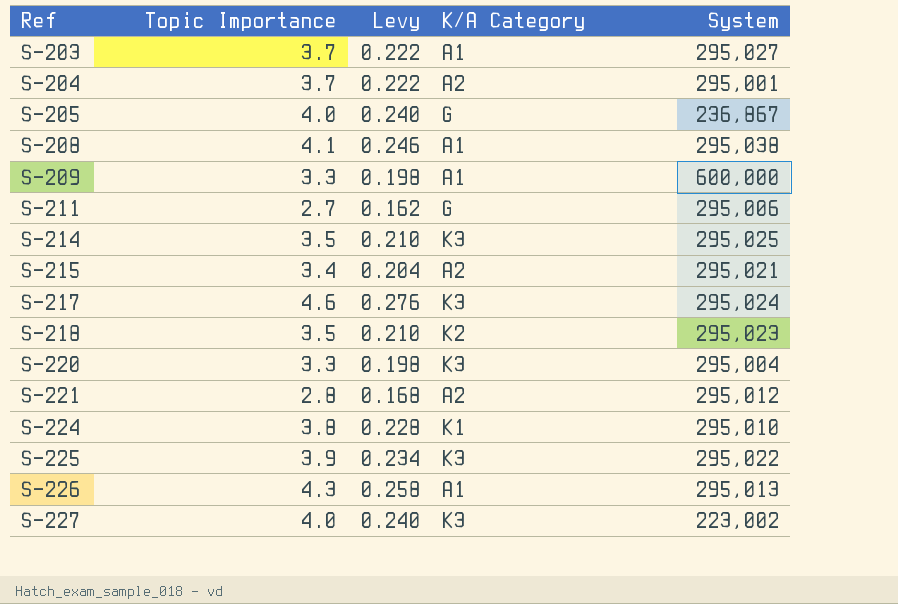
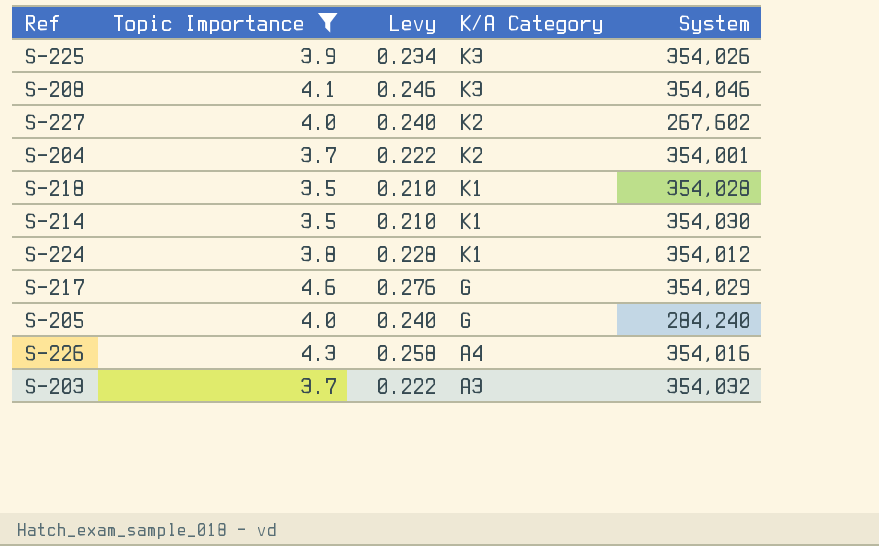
filter: none -> Topic Importance >= 3.5
row order: Ref ascending -> K/A Category descending
S-225 | System: 295,022 -> 354,026
S-208 | K/A Category: A1 -> K3
S-208 | System: 295,038 -> 354,046
S-227 | K/A Category: K3 -> K2
S-227 | System: 223,002 -> 267,602
S-204 | K/A Category: A2 -> K2
S-204 | System: 295,001 -> 354,001
S-218 | K/A Category: K2 -> K1
S-218 | System: 295,023 -> 354,028
S-214 | K/A Category: K3 -> K1
S-214 | System: 295,025 -> 354,030
S-224 | System: 295,010 -> 354,012
S-217 | K/A Category: K3 -> G
S-217 | System: 295,024 -> 354,029
S-205 | System: 236,867 -> 284,240
S-226 | K/A Category: A1 -> A4
S-226 | System: 295,013 -> 354,016
S-203 | K/A Category: A1 -> A3
S-203 | System: 295,027 -> 354,032

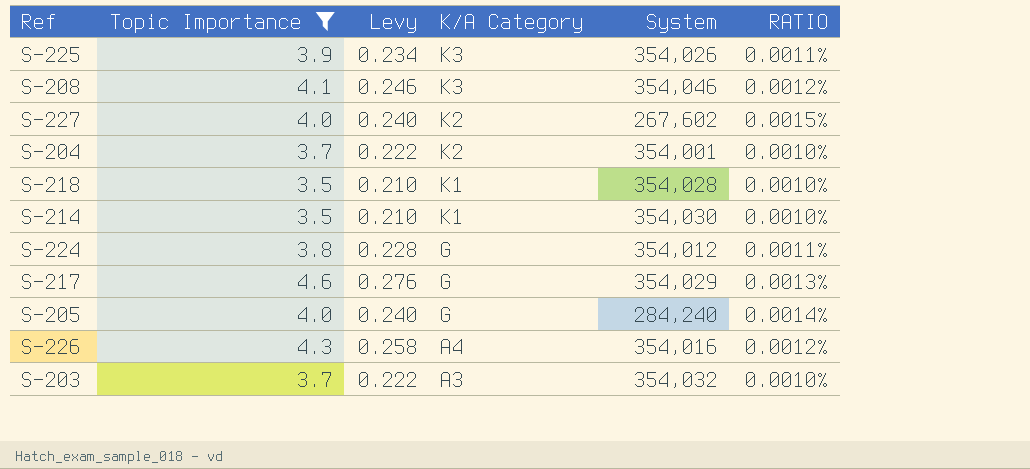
column RATIO | formula: none -> [Topic Importance] / [System]
S-224 | K/A Category: K1 -> G

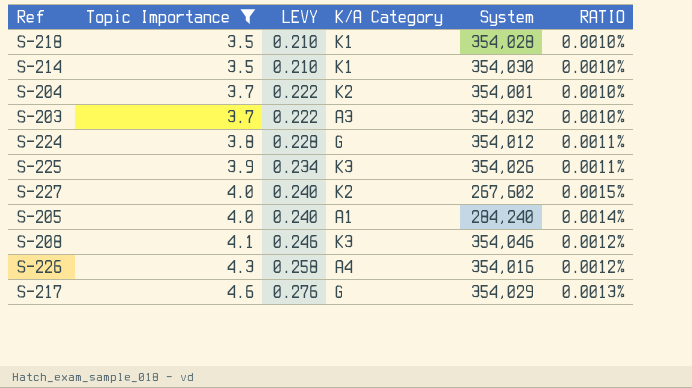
row order: K/A Category descending -> Topic Importance ascending
column name: Levy -> LEVY
S-205 | K/A Category: G -> A1

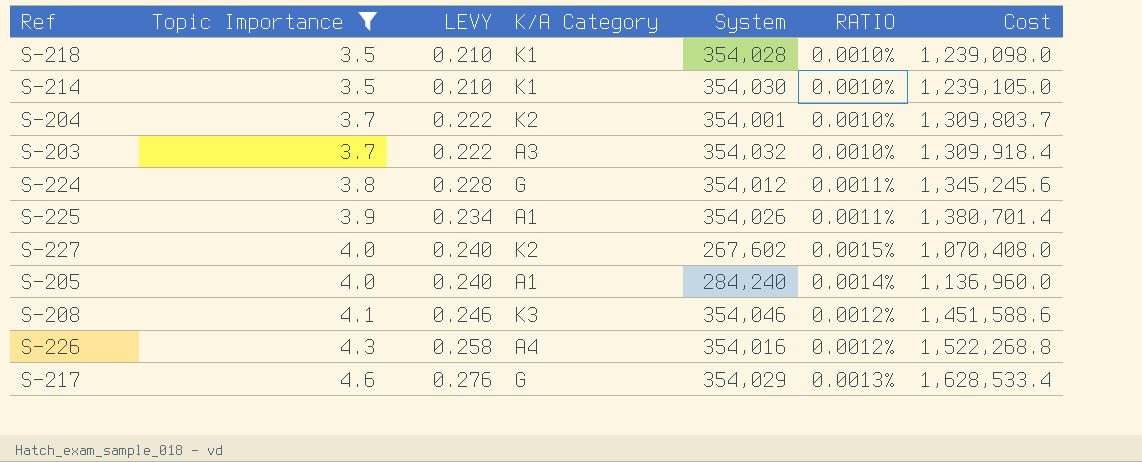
column Cost | formula: none -> [Topic Importance] * [System]
S-225 | K/A Category: K3 -> A1

